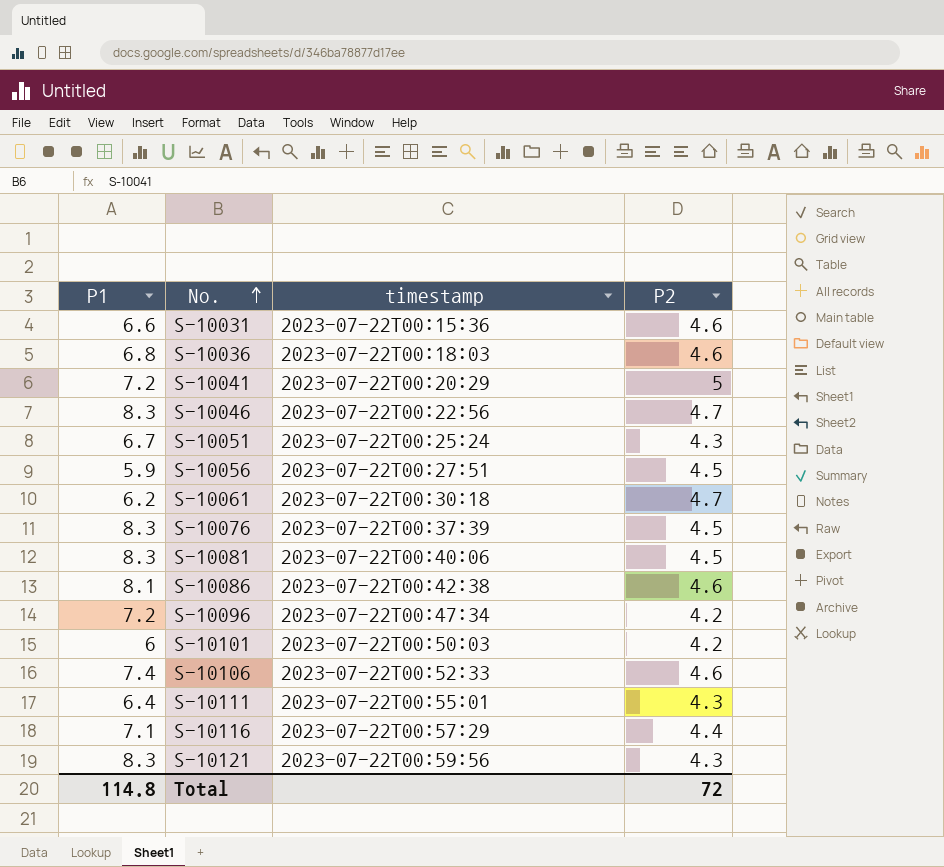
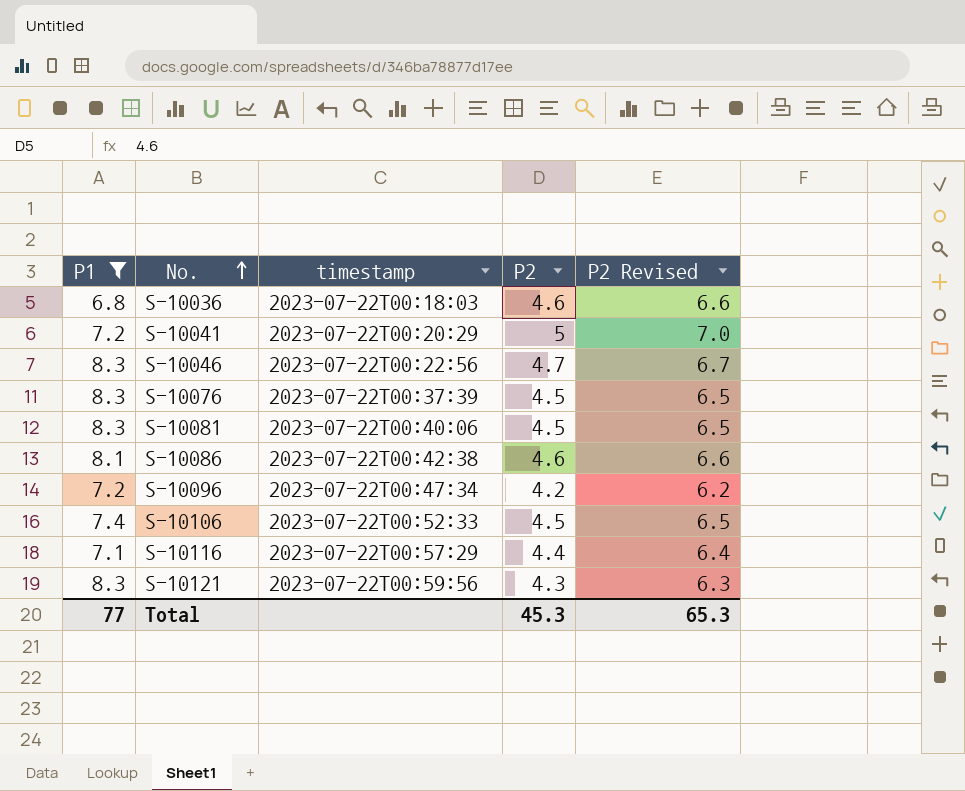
filter: none -> P1 >= 6.8
column P2 Revised | formula: none -> [P2] + 2
S-10106 | P2: 4.6 -> 4.5
Total | P1: 114.8 -> 77
Total | P2: 72 -> 45.3

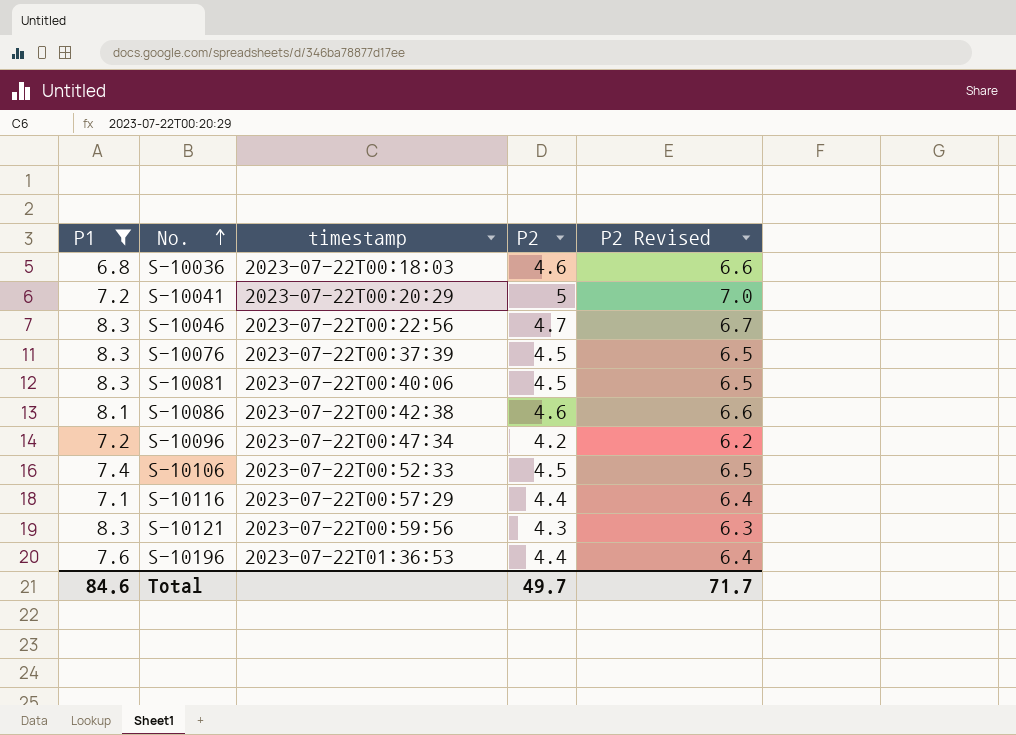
row S-10196: none -> 7.6 | 2023-07-22T01:36:53 | 4.4 | 6.4
Total | P1: 77 -> 84.6
Total | P2: 45.3 -> 49.7
Total | P2 Revised: 65.3 -> 71.7

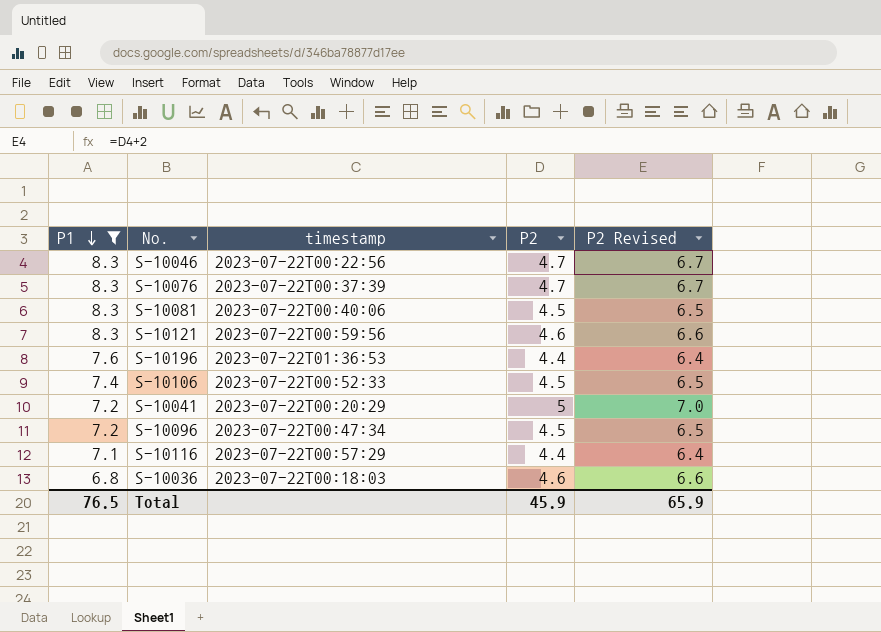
row order: No. ascending -> P1 descending
row S-10086: 8.1 | 2023-07-22T00:42:38 | 4.6 | 6.6 -> none
S-10076 | P2: 4.5 -> 4.7
S-10076 | P2 Revised: 6.5 -> 6.7
S-10121 | P2: 4.3 -> 4.6
S-10121 | P2 Revised: 6.3 -> 6.6
S-10096 | P2: 4.2 -> 4.5
S-10096 | P2 Revised: 6.2 -> 6.5
Total | P1: 84.6 -> 76.5
Total | P2: 49.7 -> 45.9
Total | P2 Revised: 71.7 -> 65.9

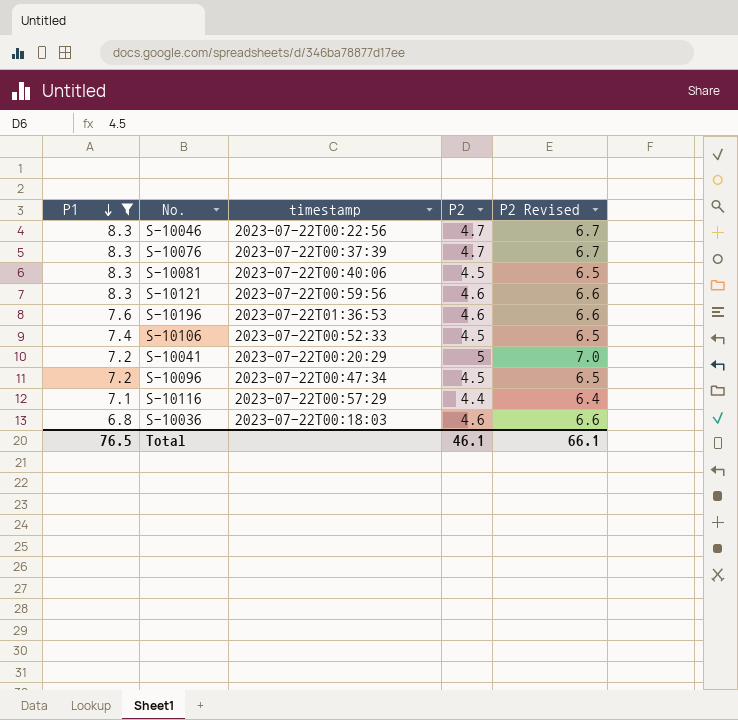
S-10196 | P2: 4.4 -> 4.6
S-10196 | P2 Revised: 6.4 -> 6.6
Total | P2: 45.9 -> 46.1
Total | P2 Revised: 65.9 -> 66.1

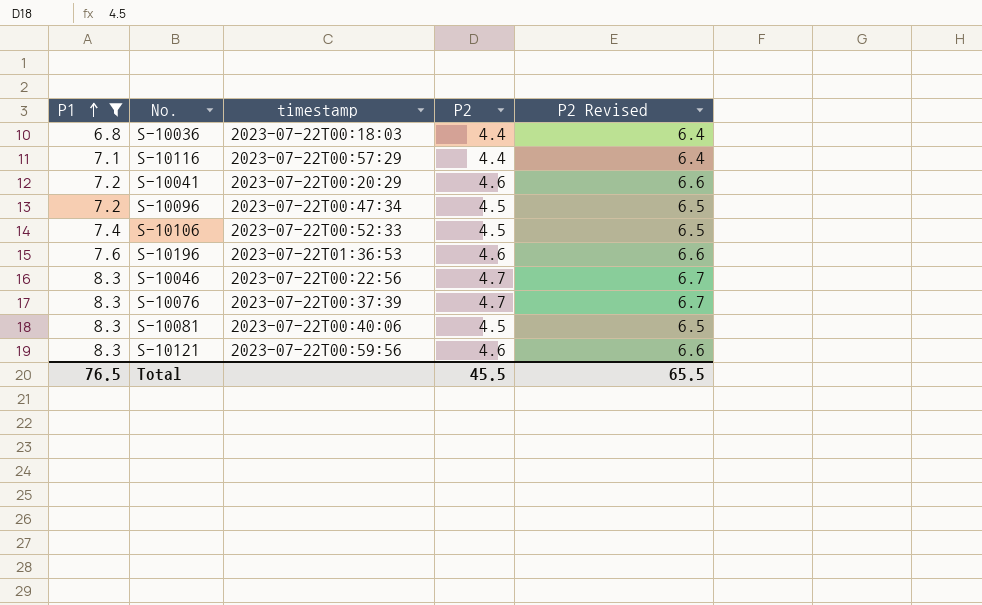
row order: P1 descending -> P1 ascending
S-10036 | P2: 4.6 -> 4.4
S-10036 | P2 Revised: 6.6 -> 6.4
S-10041 | P2: 5 -> 4.6
S-10041 | P2 Revised: 7.0 -> 6.6
Total | P2: 46.1 -> 45.5
Total | P2 Revised: 66.1 -> 65.5

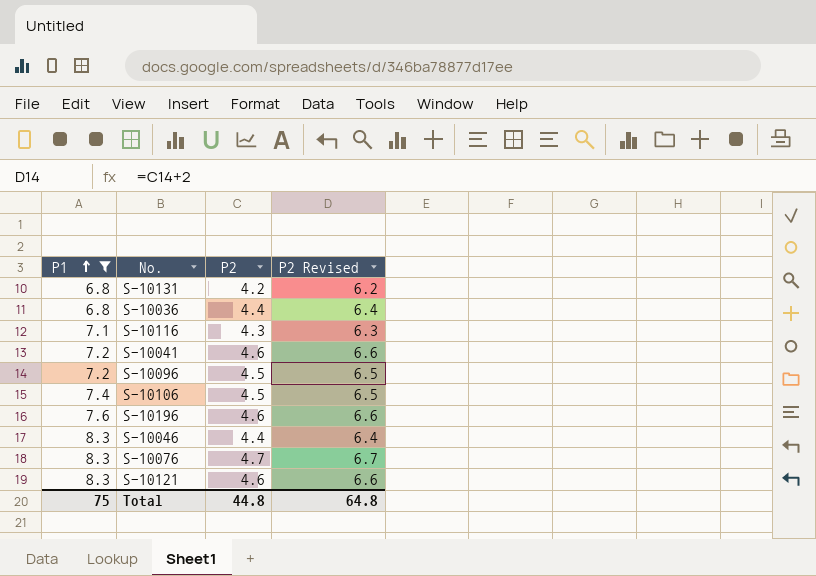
column timestamp | position: 3 -> none
row S-10081: 8.3 | 2023-07-22T00:40:06 | 4.5 | 6.5 -> none
row S-10131: none -> 6.8 | 4.2 | 6.2
S-10116 | P2: 4.4 -> 4.3
S-10116 | P2 Revised: 6.4 -> 6.3
S-10046 | P2: 4.7 -> 4.4
S-10046 | P2 Revised: 6.7 -> 6.4
Total | P1: 76.5 -> 75
Total | P2: 45.5 -> 44.8
Total | P2 Revised: 65.5 -> 64.8

